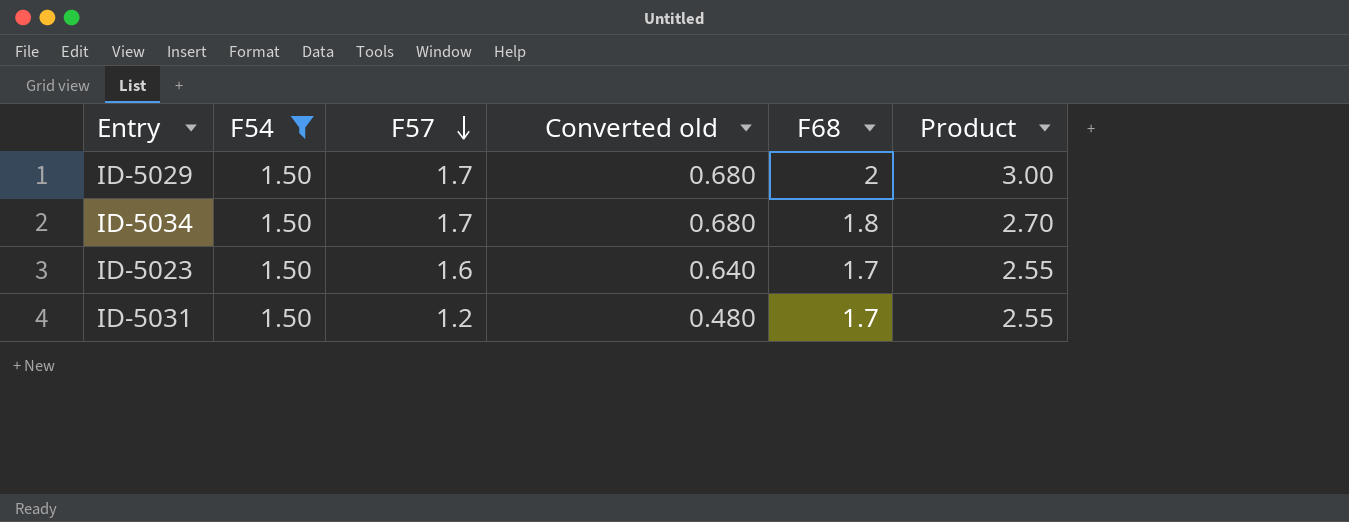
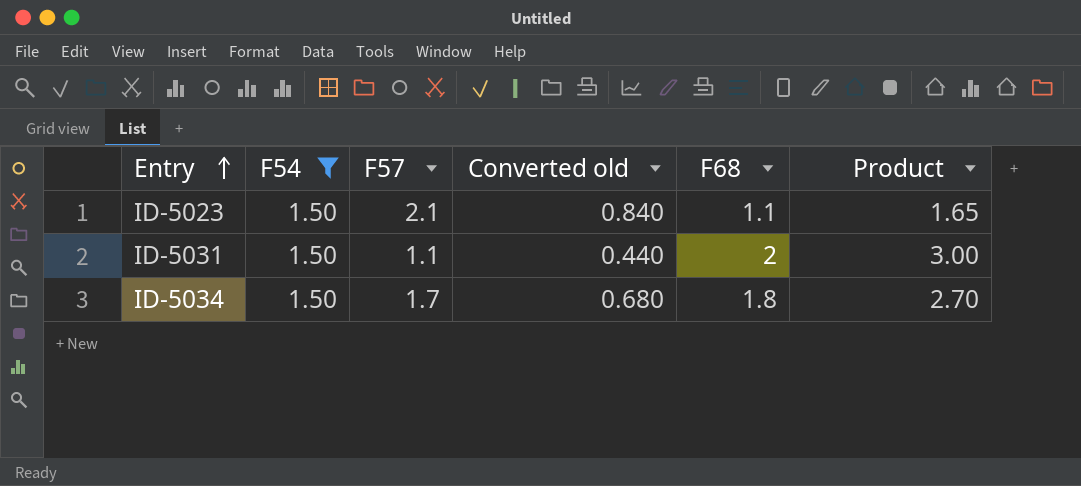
row order: F57 descending -> Entry ascending
row ID-5029: 1.50 | 1.7 | 0.680 | 2 | 3.00 -> none
ID-5023 | F57: 1.6 -> 2.1
ID-5023 | Converted old: 0.640 -> 0.840
ID-5023 | F68: 1.7 -> 1.1
ID-5023 | Product: 2.55 -> 1.65
ID-5031 | F57: 1.2 -> 1.1
ID-5031 | Converted old: 0.480 -> 0.440
ID-5031 | F68: 1.7 -> 2
ID-5031 | Product: 2.55 -> 3.00

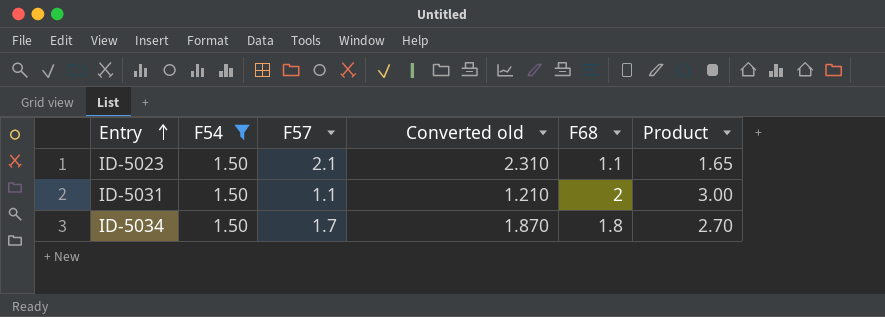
column Converted old | formula: [F57] * 0.4 -> [F57] * 1.1

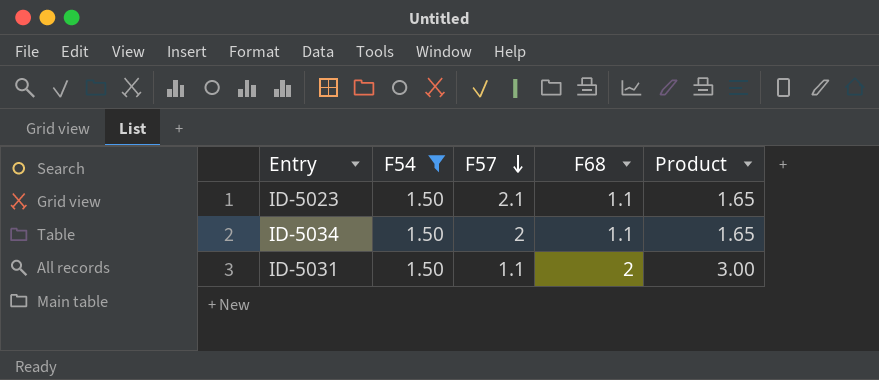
row order: Entry ascending -> F57 descending
column Converted old | formula: [F57] * 1.1 -> none
ID-5034 | F57: 1.7 -> 2
ID-5034 | F68: 1.8 -> 1.1
ID-5034 | Product: 2.70 -> 1.65

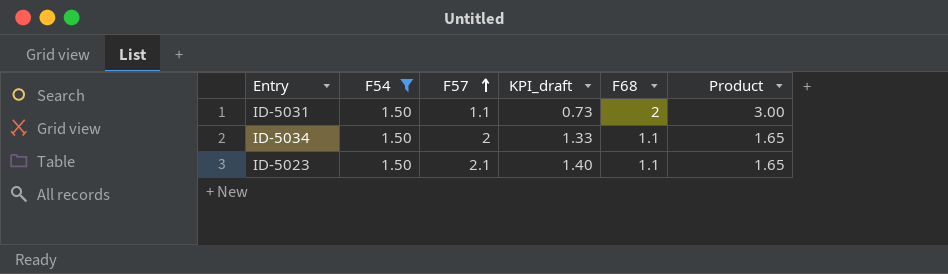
row order: F57 descending -> F57 ascending
column KPI_draft | formula: none -> [F57] / [F54]

